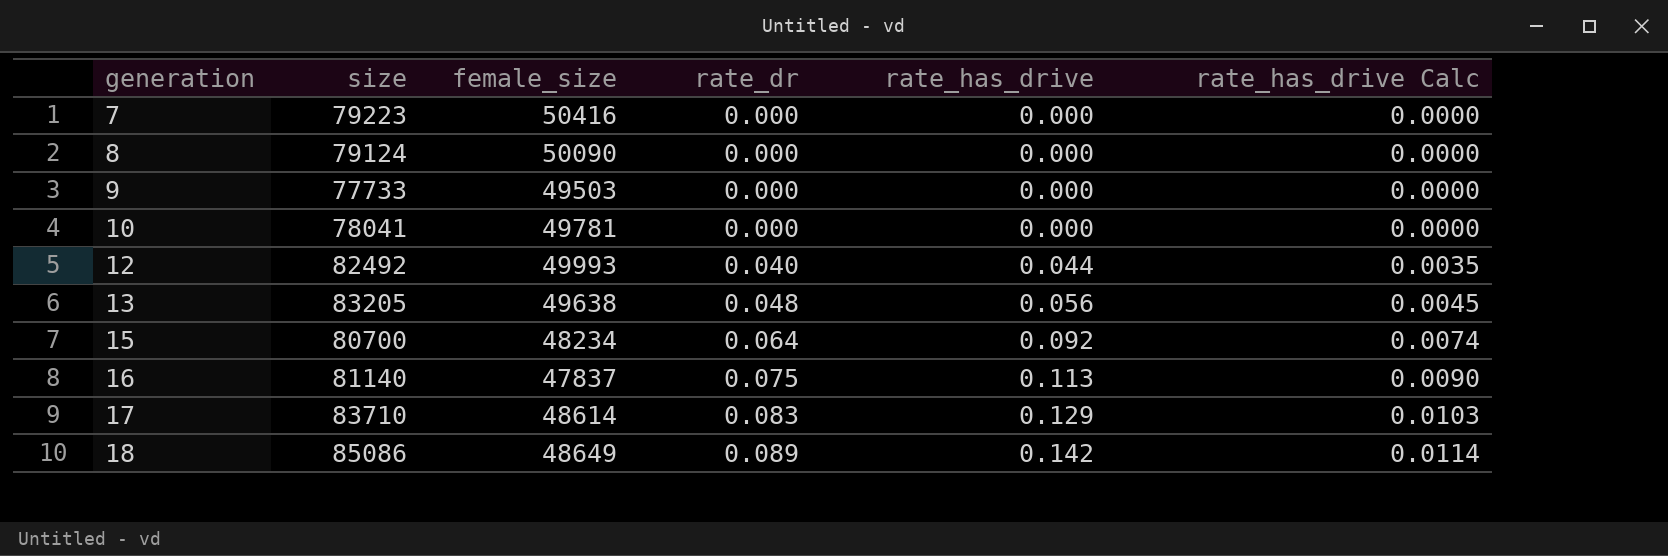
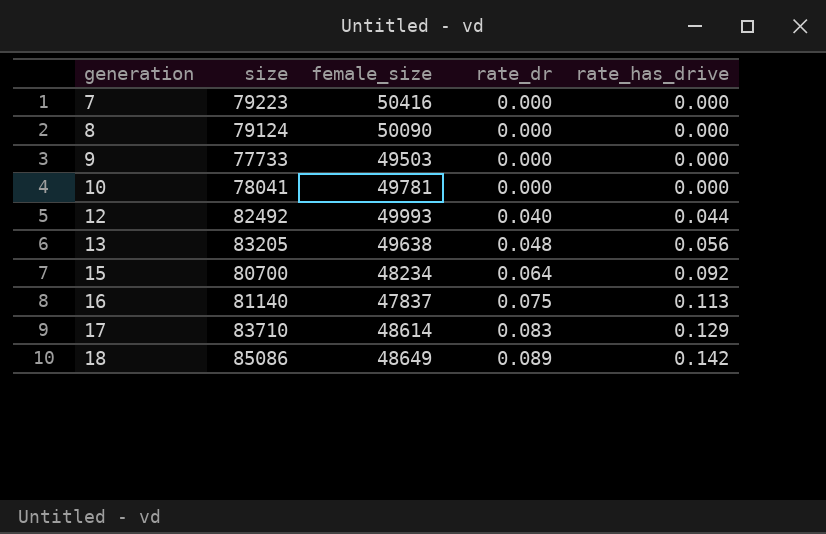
column rate_has_drive Calc | formula: [rate_has_drive] * 0.08 -> none

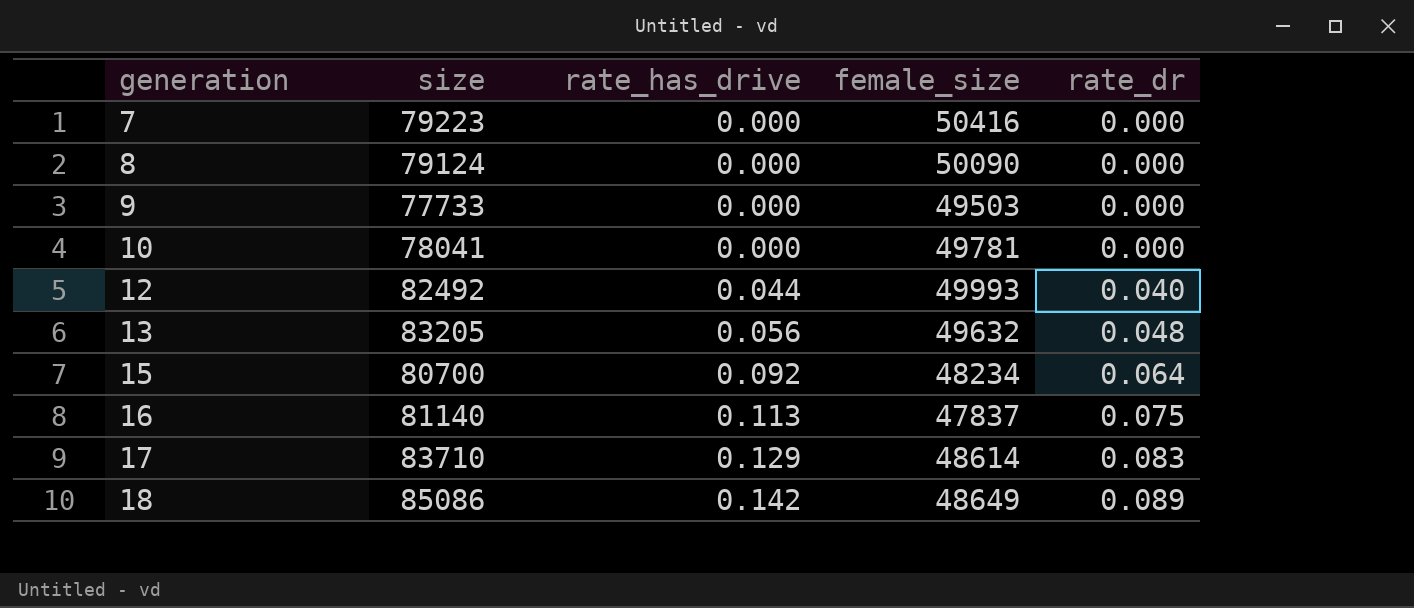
column rate_has_drive | position: 5 -> 3
13 | female_size: 49638 -> 49632

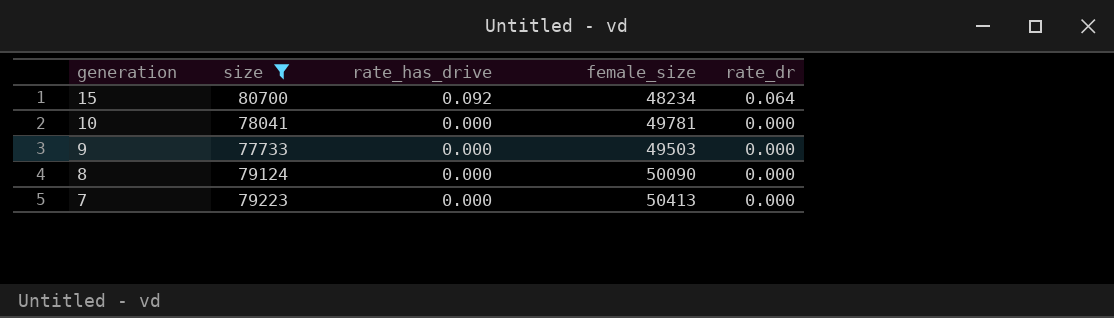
filter: none -> size <= 80700
row order: generation ascending -> generation descending
7 | female_size: 50416 -> 50413

